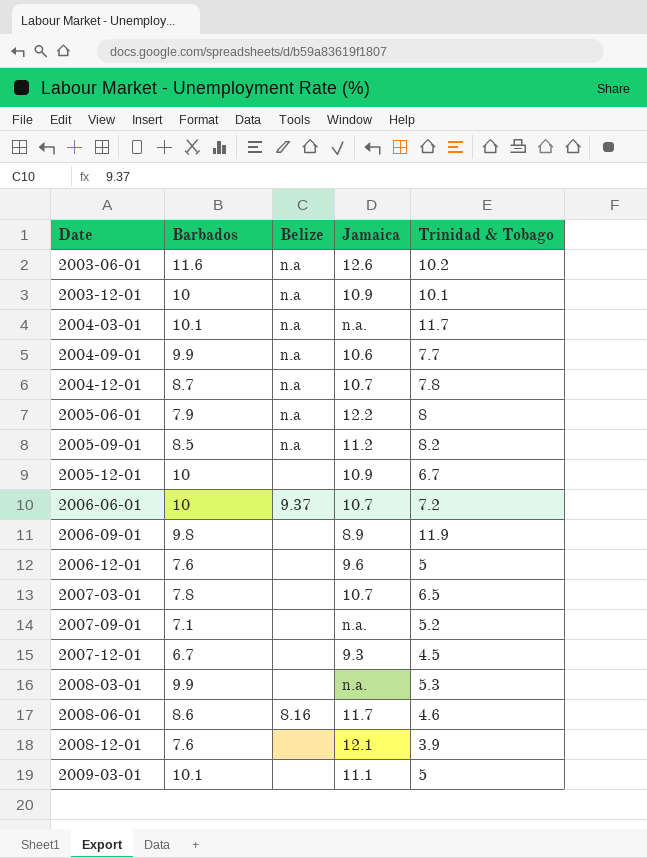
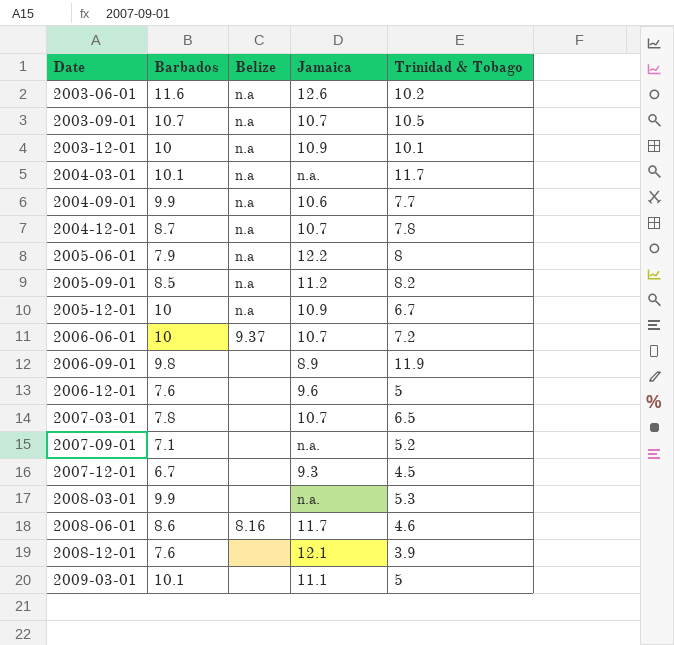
row 2003-09-01: none -> 10.7 | n.a | 10.7 | 10.5
2005-12-01 | Belize: none -> n.a

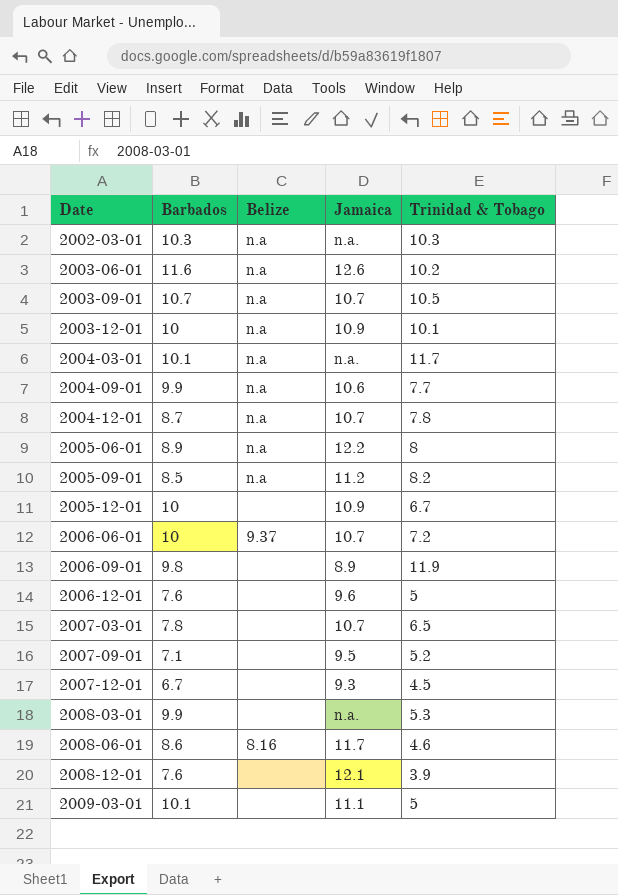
row 2002-03-01: none -> 10.3 | n.a | n.a. | 10.3
2005-06-01 | Barbados: 7.9 -> 8.9
2005-12-01 | Belize: n.a -> none
2007-09-01 | Jamaica: n.a. -> 9.5

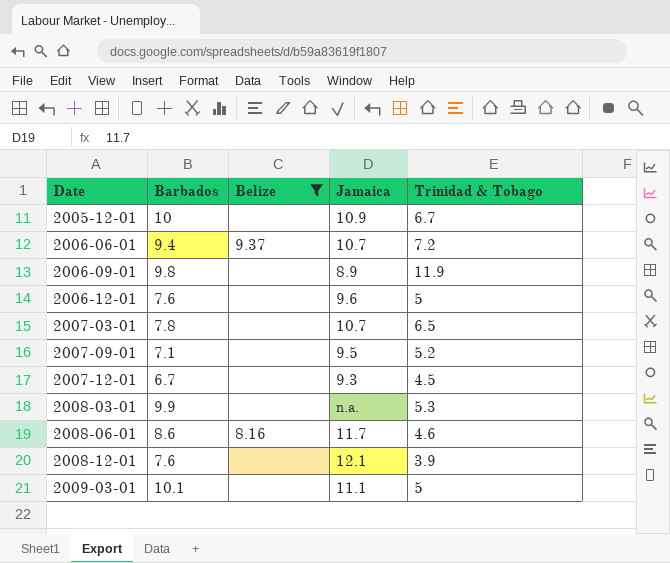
filter: none -> Belize != n.a
2006-06-01 | Barbados: 10 -> 9.4

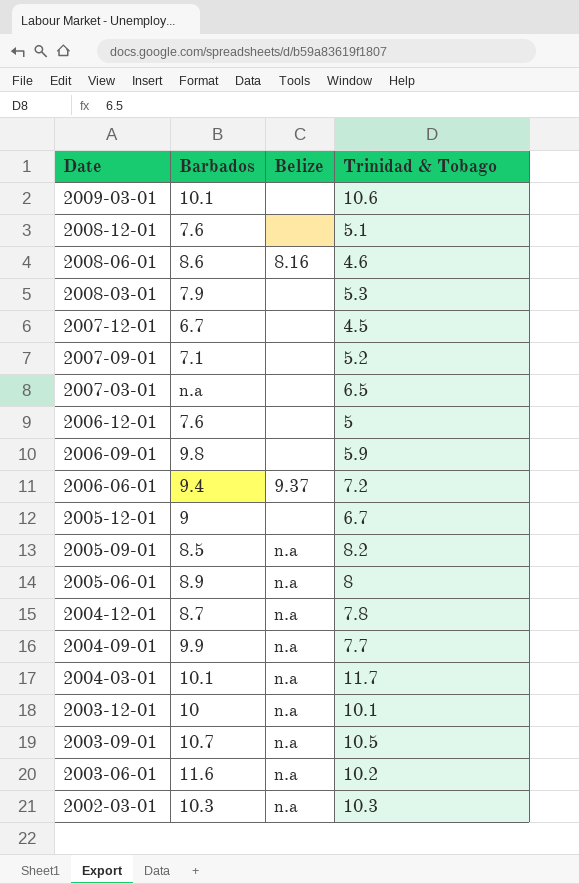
filter: Belize != n.a -> none
row order: Date ascending -> Date descending
column Jamaica | position: 4 -> none
2009-03-01 | Trinidad & Tobago: 5 -> 10.6
2008-12-01 | Trinidad & Tobago: 3.9 -> 5.1
2008-03-01 | Barbados: 9.9 -> 7.9
2007-03-01 | Barbados: 7.8 -> n.a
2006-09-01 | Trinidad & Tobago: 11.9 -> 5.9
2005-12-01 | Barbados: 10 -> 9

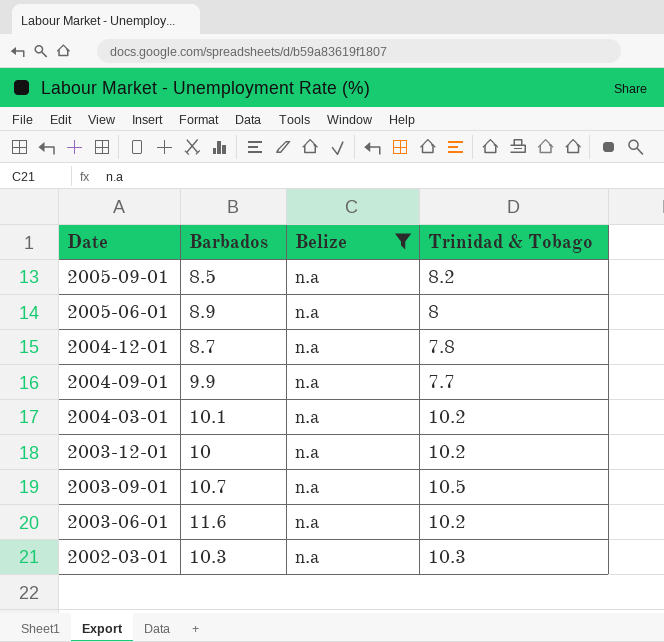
filter: none -> Belize = n.a
2004-03-01 | Trinidad & Tobago: 11.7 -> 10.2
2003-12-01 | Trinidad & Tobago: 10.1 -> 10.2

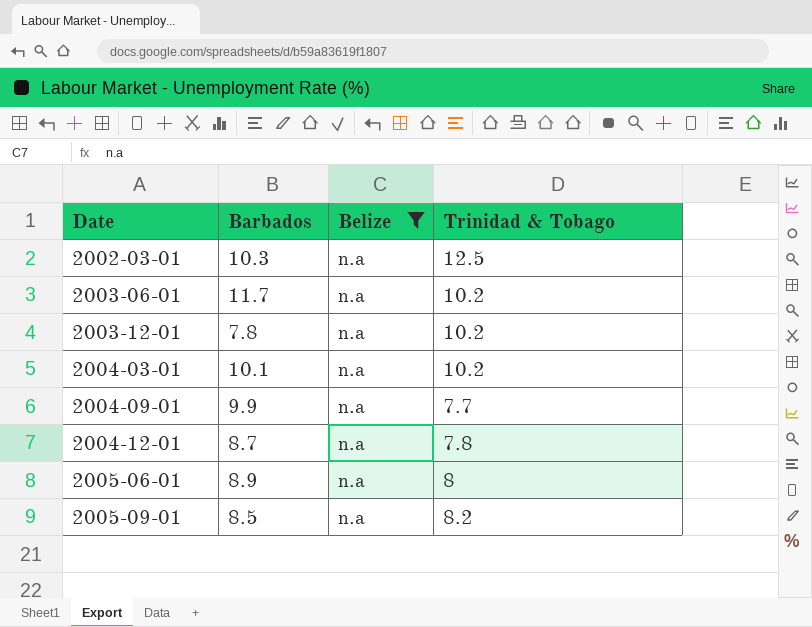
row order: Date descending -> Date ascending
row 2003-09-01: 10.7 | n.a | 10.5 -> none
2002-03-01 | Trinidad & Tobago: 10.3 -> 12.5
2003-06-01 | Barbados: 11.6 -> 11.7
2003-12-01 | Barbados: 10 -> 7.8

